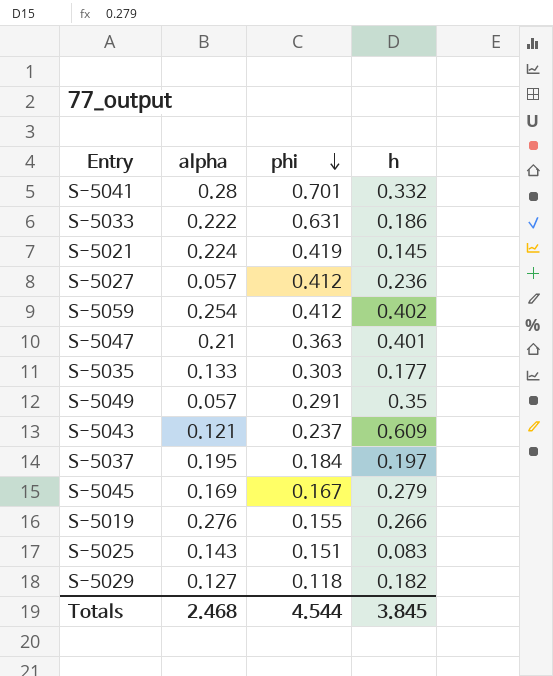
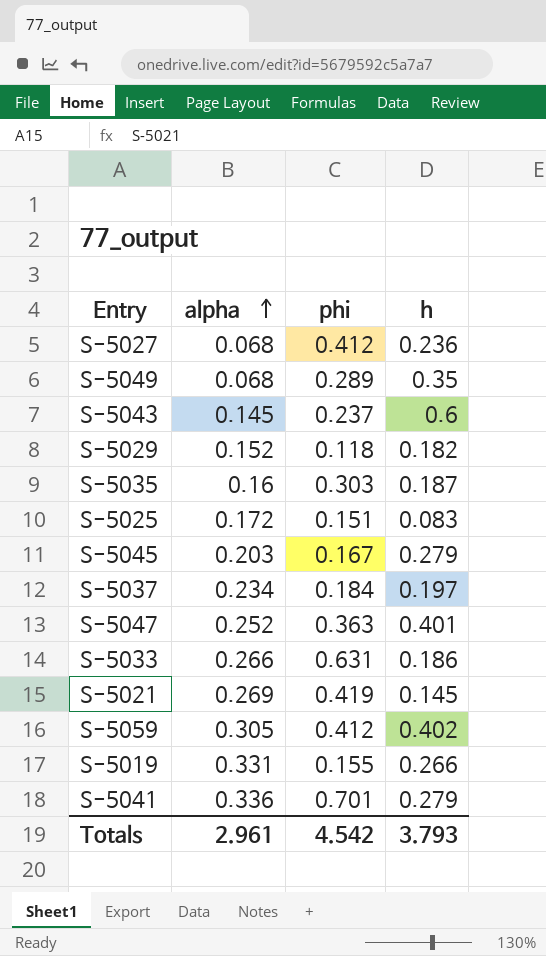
row order: phi descending -> alpha ascending
S-5027 | alpha: 0.057 -> 0.068
S-5049 | alpha: 0.057 -> 0.068
S-5049 | phi: 0.291 -> 0.289
S-5043 | alpha: 0.121 -> 0.145
S-5043 | h: 0.609 -> 0.6
S-5029 | alpha: 0.127 -> 0.152
S-5035 | alpha: 0.133 -> 0.16
S-5035 | h: 0.177 -> 0.187
S-5025 | alpha: 0.143 -> 0.172
S-5045 | alpha: 0.169 -> 0.203
S-5037 | alpha: 0.195 -> 0.234
S-5047 | alpha: 0.21 -> 0.252
S-5033 | alpha: 0.222 -> 0.266
S-5021 | alpha: 0.224 -> 0.269
S-5059 | alpha: 0.254 -> 0.305
S-5019 | alpha: 0.276 -> 0.331
S-5041 | alpha: 0.28 -> 0.336
S-5041 | h: 0.332 -> 0.279
Totals | alpha: 2.468 -> 2.961
Totals | phi: 4.544 -> 4.542
Totals | h: 3.845 -> 3.793

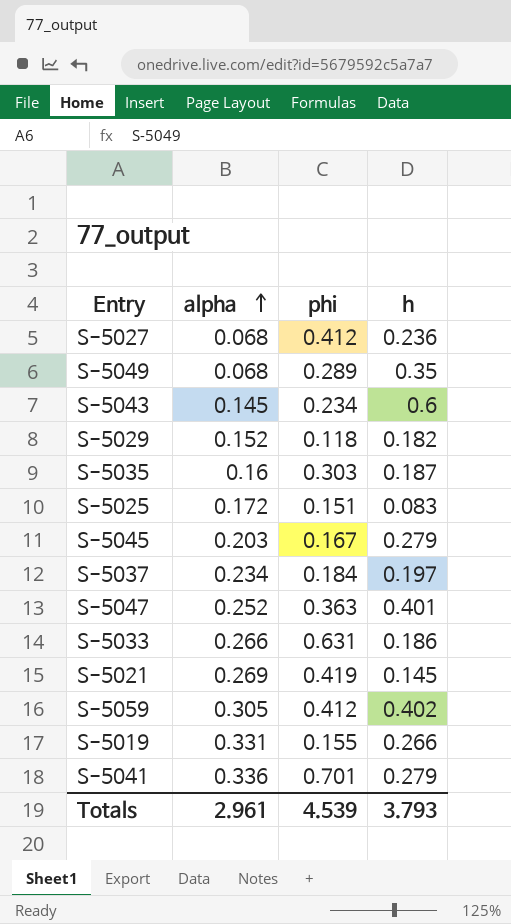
S-5043 | phi: 0.237 -> 0.234
Totals | phi: 4.542 -> 4.539

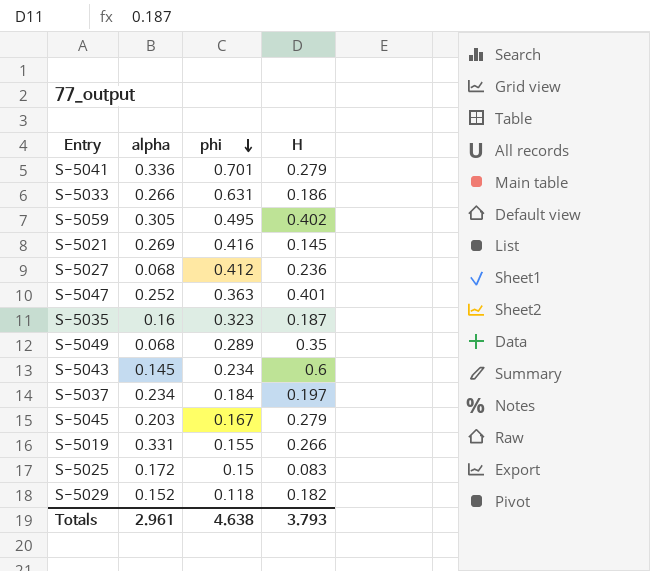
row order: alpha ascending -> phi descending
column name: h -> H
S-5059 | phi: 0.412 -> 0.495
S-5021 | phi: 0.419 -> 0.416
S-5035 | phi: 0.303 -> 0.323
S-5025 | phi: 0.151 -> 0.15
Totals | phi: 4.539 -> 4.638

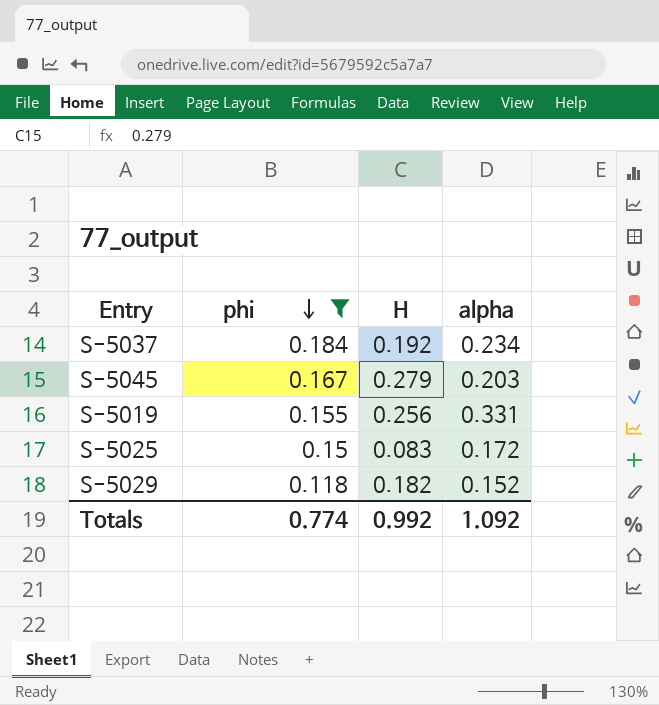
filter: none -> phi <= 0.184
column alpha | position: 2 -> 4
S-5037 | H: 0.197 -> 0.192
S-5019 | H: 0.266 -> 0.256
Totals | phi: 4.638 -> 0.774
Totals | H: 3.793 -> 0.992
Totals | alpha: 2.961 -> 1.092

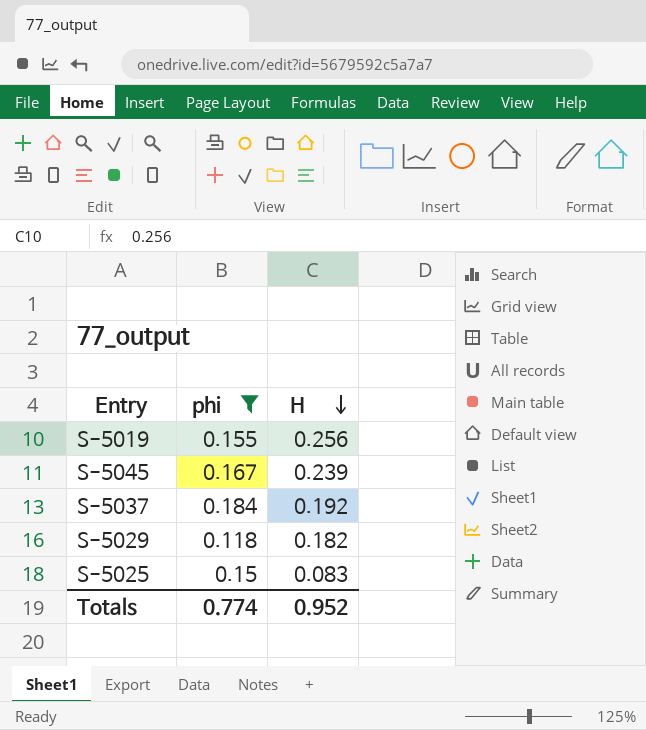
row order: phi descending -> H descending
column alpha | position: 4 -> none
S-5045 | H: 0.279 -> 0.239
Totals | H: 0.992 -> 0.952

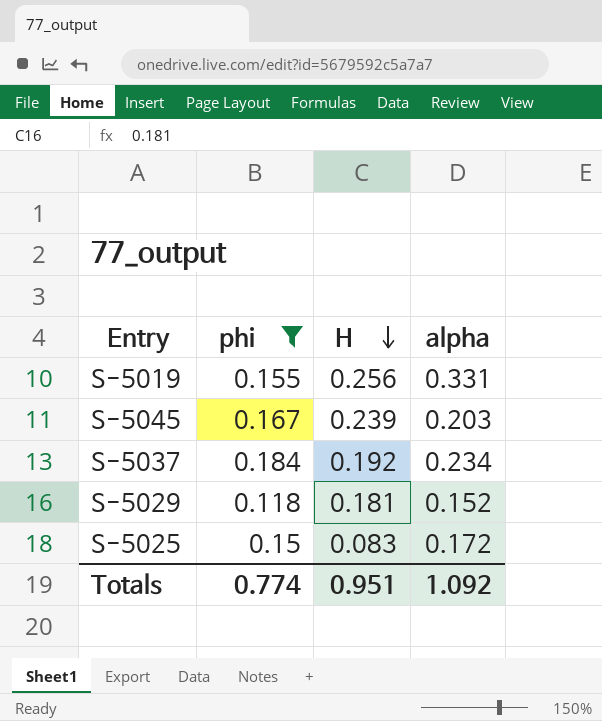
column alpha | position: none -> 4
S-5029 | H: 0.182 -> 0.181
Totals | H: 0.952 -> 0.951

